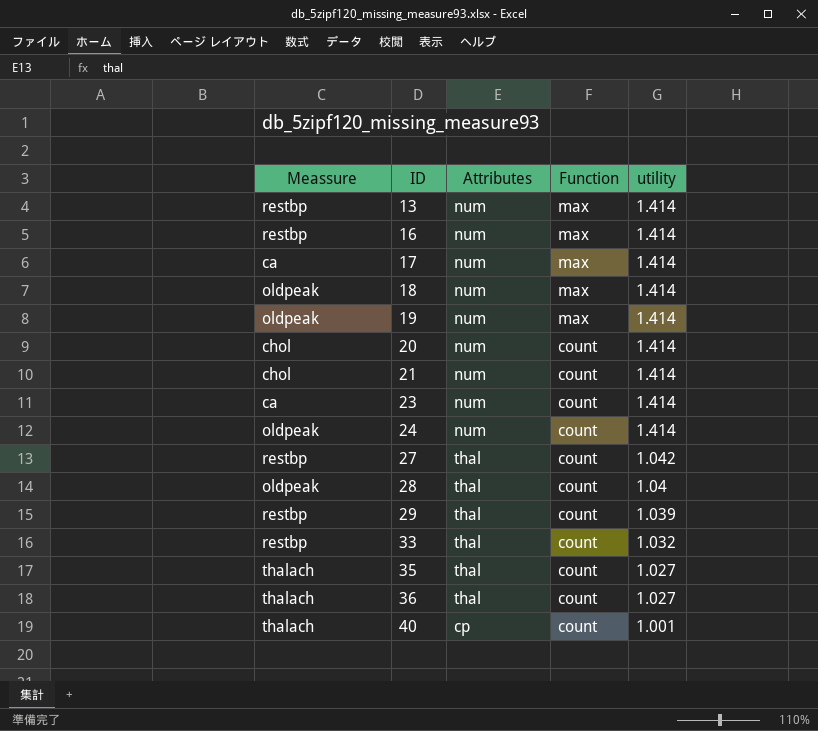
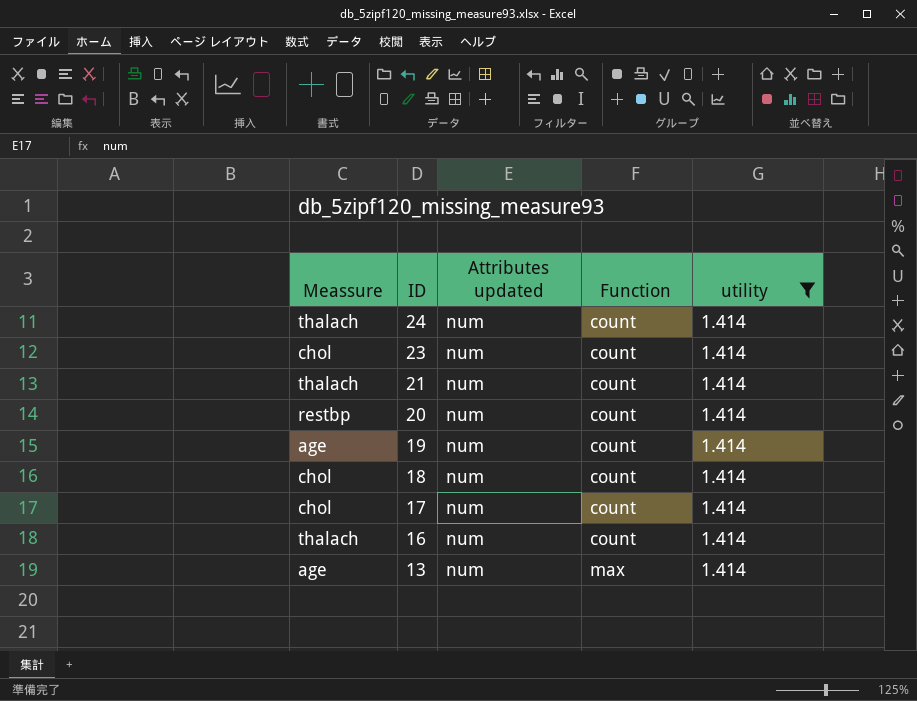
filter: none -> utility = 1.414
row order: ID ascending -> ID descending
column name: Attributes -> Attributes updated
24 | Meassure: oldpeak -> thalach
23 | Meassure: ca -> chol
21 | Meassure: chol -> thalach
20 | Meassure: chol -> restbp
19 | Meassure: oldpeak -> age
19 | Function: max -> count
18 | Meassure: oldpeak -> chol
18 | Function: max -> count
17 | Meassure: ca -> chol
17 | Function: max -> count
16 | Meassure: restbp -> thalach
16 | Function: max -> count
13 | Meassure: restbp -> age

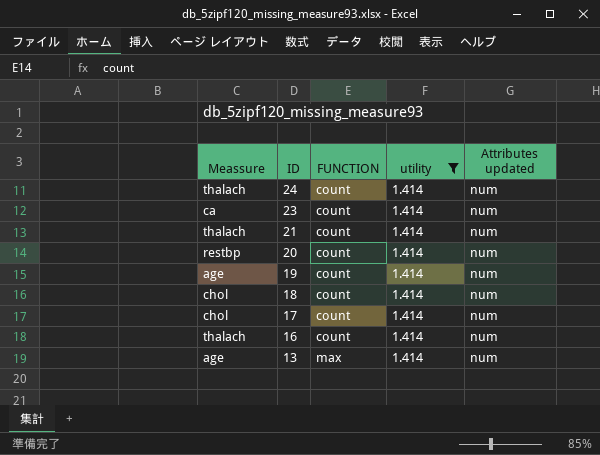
column name: Function -> FUNCTION
column Attributes updated | position: 3 -> 5
23 | Meassure: chol -> ca

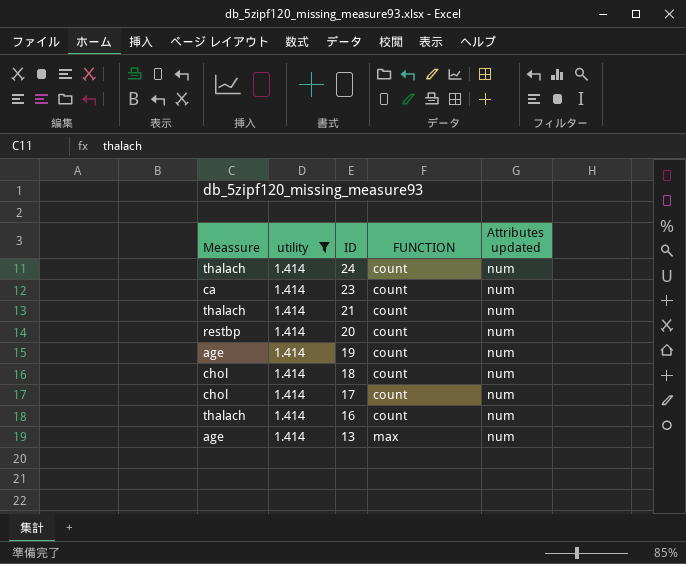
column utility | position: 4 -> 2

